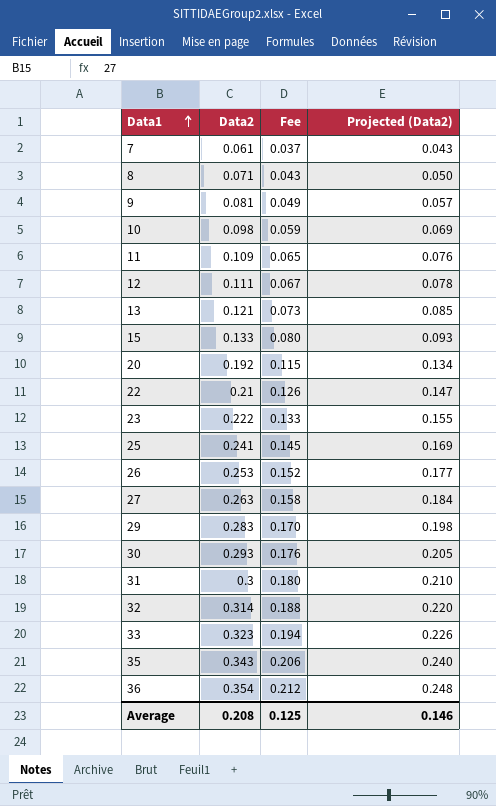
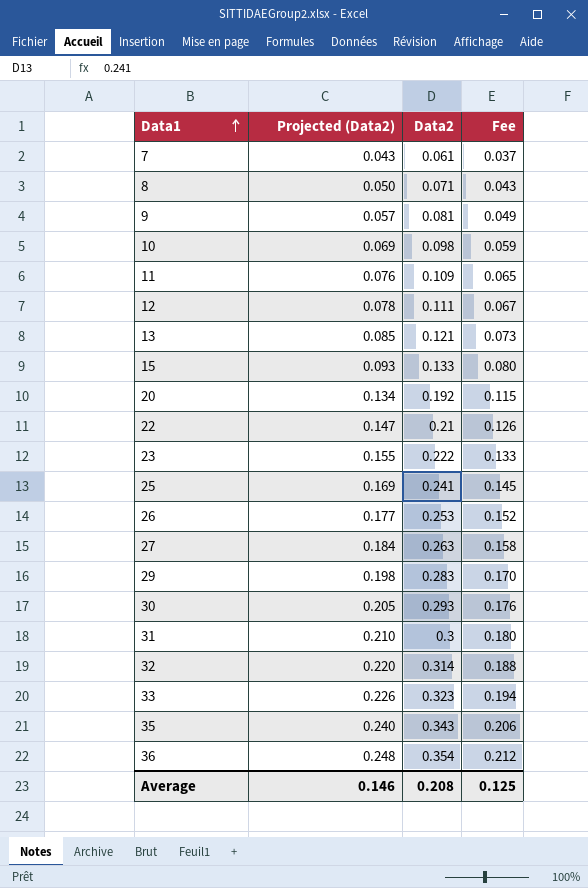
column Projected (Data2) | position: 4 -> 2

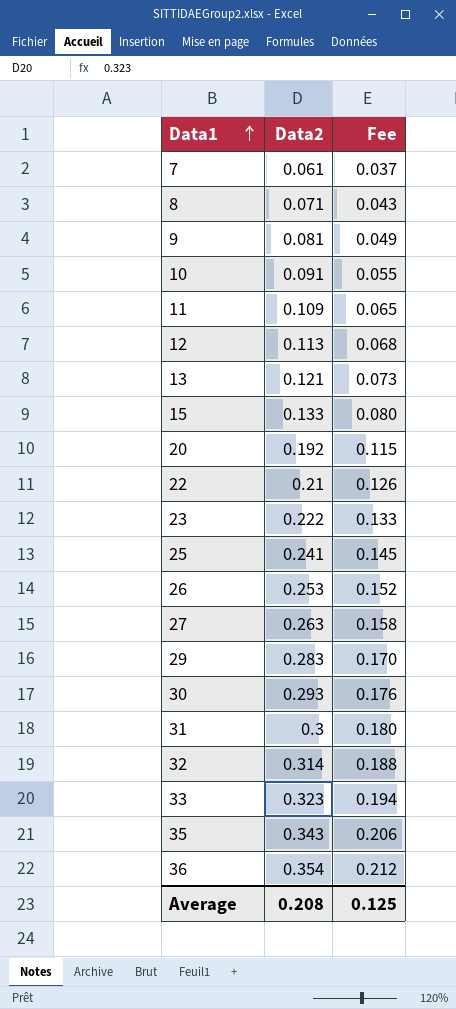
column Projected (Data2) | formula: [Data2] * 0.7 -> none
10 | Data2: 0.098 -> 0.091
10 | Fee: 0.059 -> 0.055
12 | Data2: 0.111 -> 0.113
12 | Fee: 0.067 -> 0.068

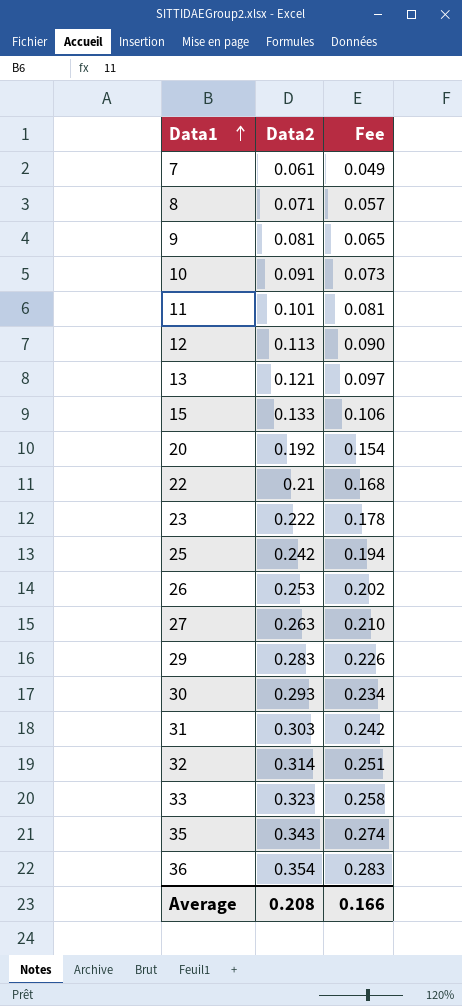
column Fee | formula: [Data2] * 0.6 -> [Data2] * 0.8
11 | Data2: 0.109 -> 0.101
25 | Data2: 0.241 -> 0.242
31 | Data2: 0.3 -> 0.303
Average | Fee: 0.125 -> 0.166

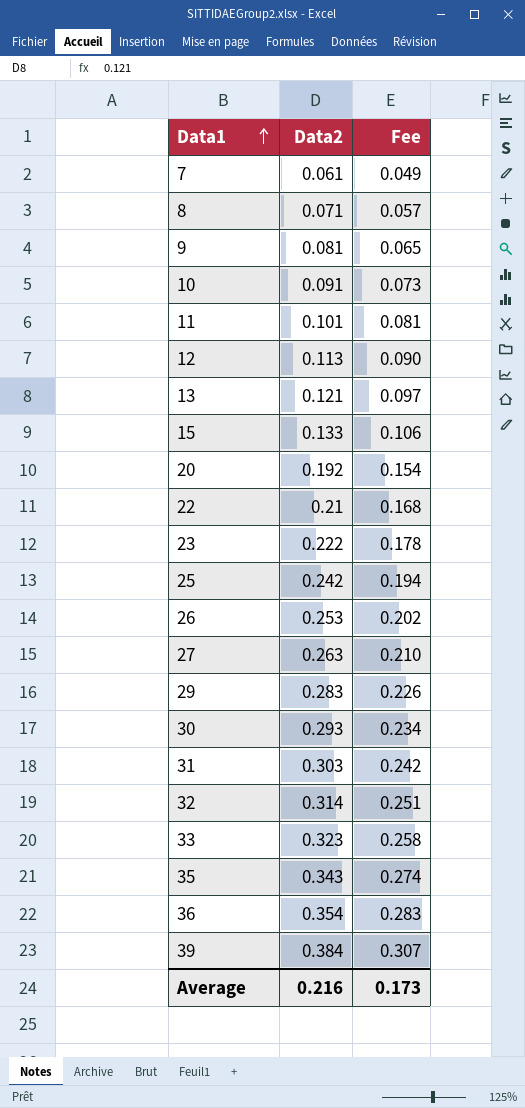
row 39: none -> 0.384 | 0.307
Average | Data2: 0.208 -> 0.216
Average | Fee: 0.166 -> 0.173

